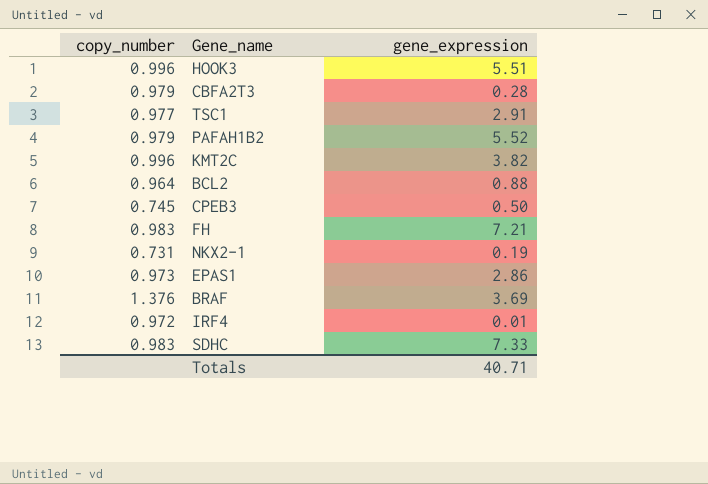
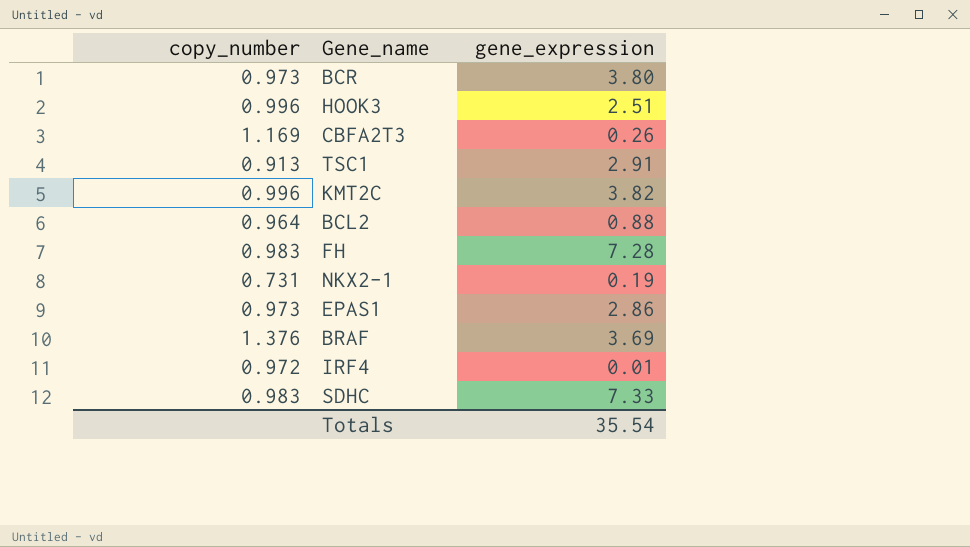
row PAFAH1B2: 0.979 | 5.52 -> none
row CPEB3: 0.745 | 0.50 -> none
row BCR: none -> 0.973 | 3.80
HOOK3 | gene_expression: 5.51 -> 2.51
CBFA2T3 | copy_number: 0.979 -> 1.169
CBFA2T3 | gene_expression: 0.28 -> 0.26
TSC1 | copy_number: 0.977 -> 0.913
FH | gene_expression: 7.21 -> 7.28
Totals | gene_expression: 40.71 -> 35.54

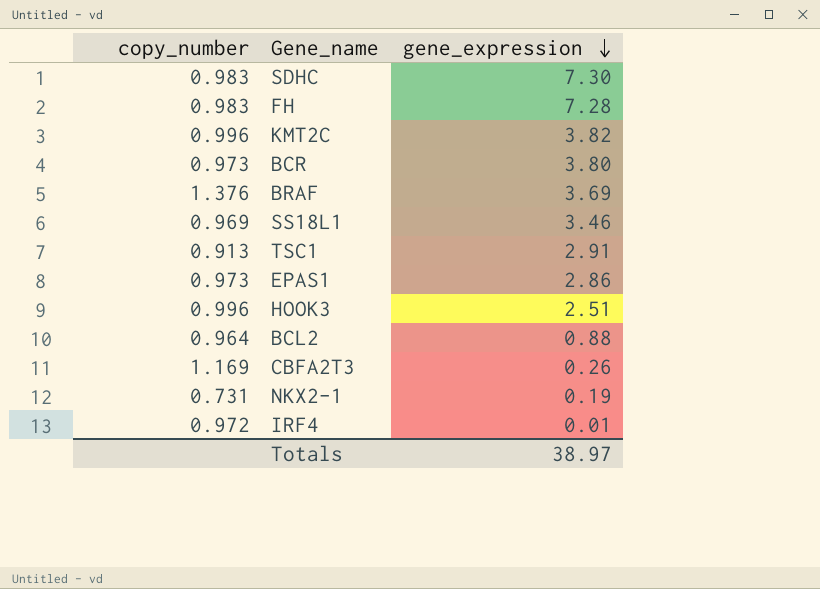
row order: none -> gene_expression descending
SDHC | gene_expression: 7.33 -> 7.30
row SS18L1: none -> 0.969 | 3.46
Totals | gene_expression: 35.54 -> 38.97

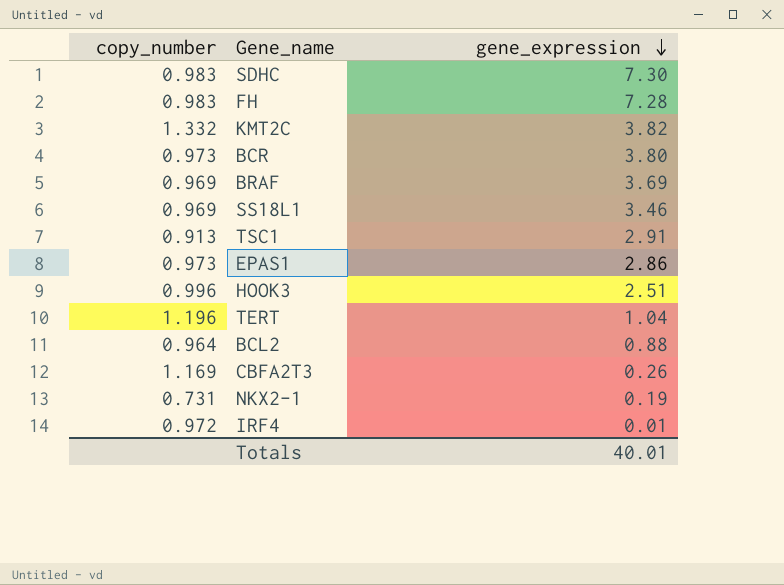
KMT2C | copy_number: 0.996 -> 1.332
BRAF | copy_number: 1.376 -> 0.969
row TERT: none -> 1.196 | 1.04
Totals | gene_expression: 38.97 -> 40.01

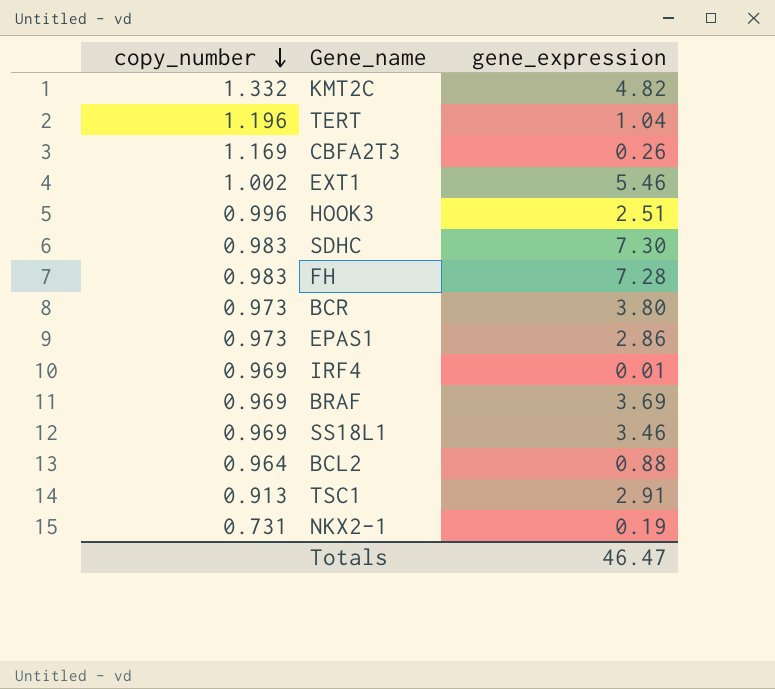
row order: gene_expression descending -> copy_number descending
KMT2C | gene_expression: 3.82 -> 4.82
row EXT1: none -> 1.002 | 5.46
IRF4 | copy_number: 0.972 -> 0.969
Totals | gene_expression: 40.01 -> 46.47

